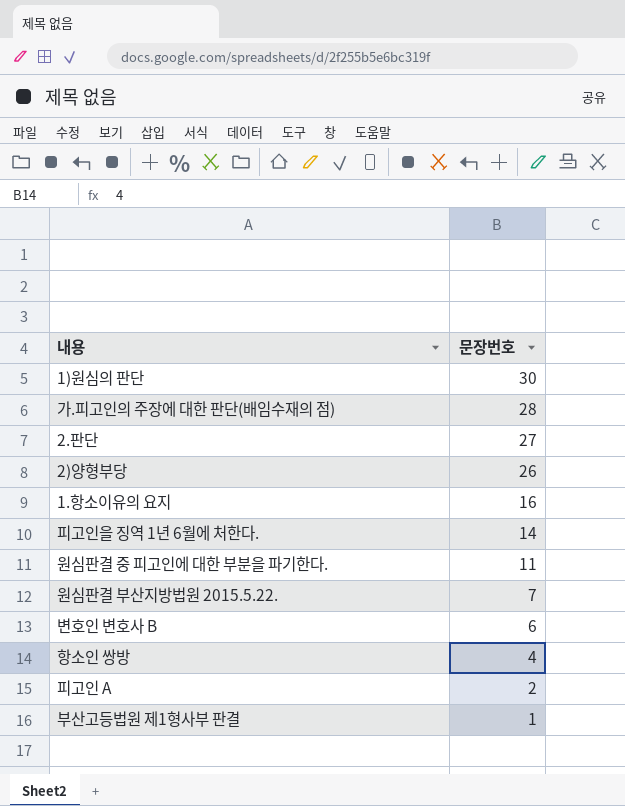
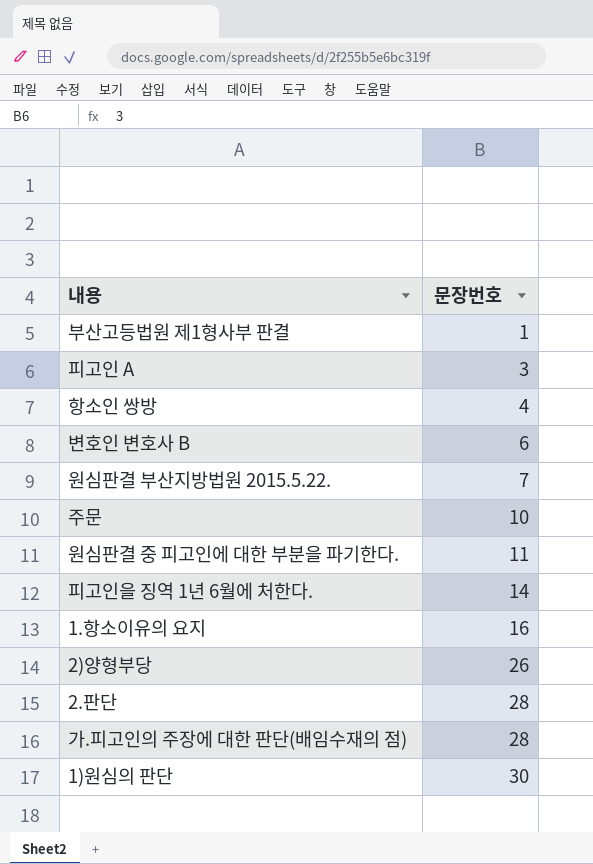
row order: 문장번호 descending -> 문장번호 ascending
피고인 A | 문장번호: 2 -> 3
row 주문: none -> 10
2.판단 | 문장번호: 27 -> 28

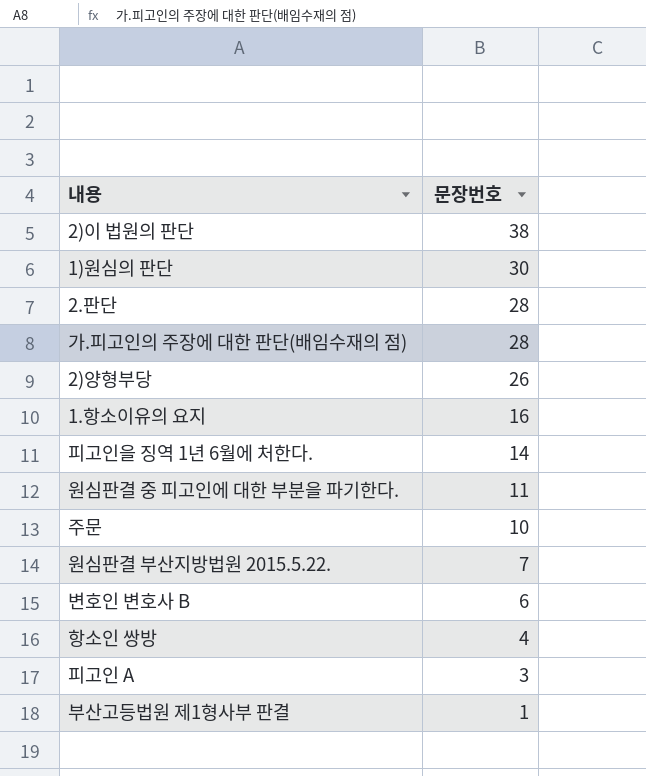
row order: 문장번호 ascending -> 문장번호 descending
row 2)이 법원의 판단: none -> 38

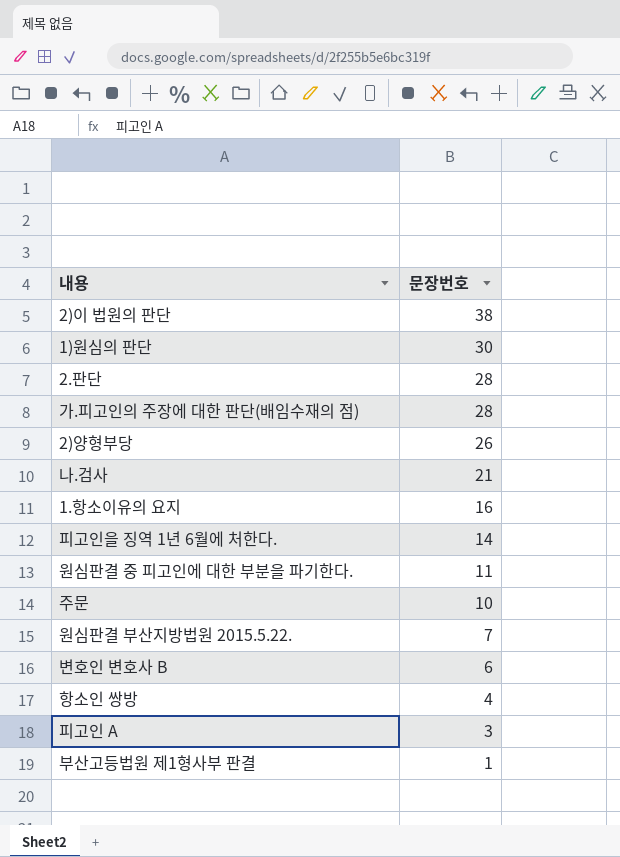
row 나.검사: none -> 21

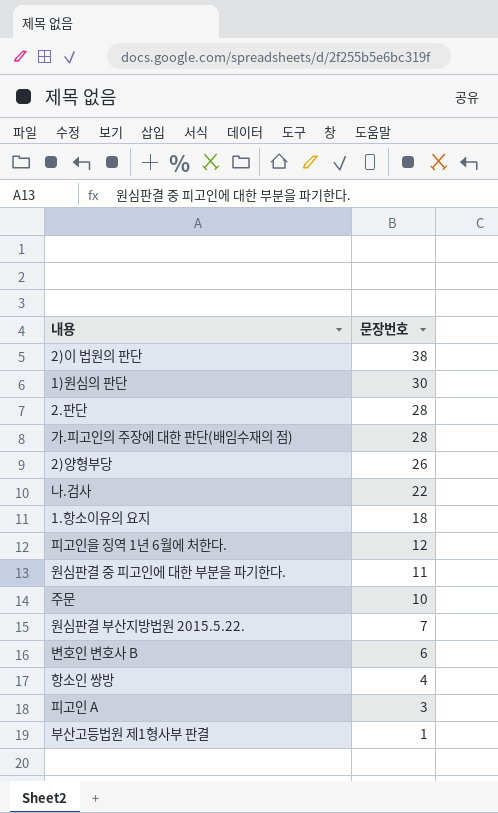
나.검사 | 문장번호: 21 -> 22
1.항소이유의 요지 | 문장번호: 16 -> 18
피고인을 징역 1년 6월에 처한다. | 문장번호: 14 -> 12

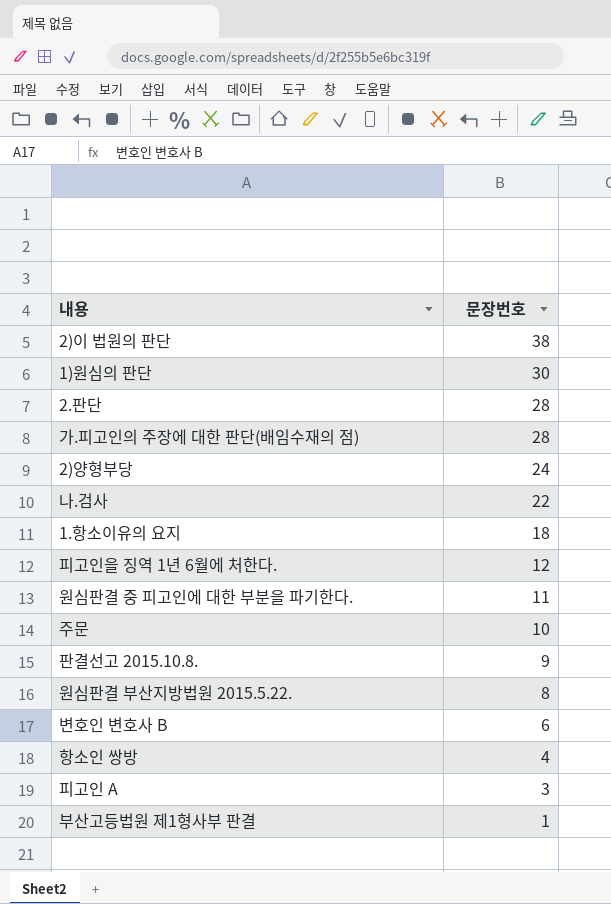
2)양형부당 | 문장번호: 26 -> 24
row 판결선고 2015.10.8.: none -> 9
원심판결 부산지방법원 2015.5.22. | 문장번호: 7 -> 8

